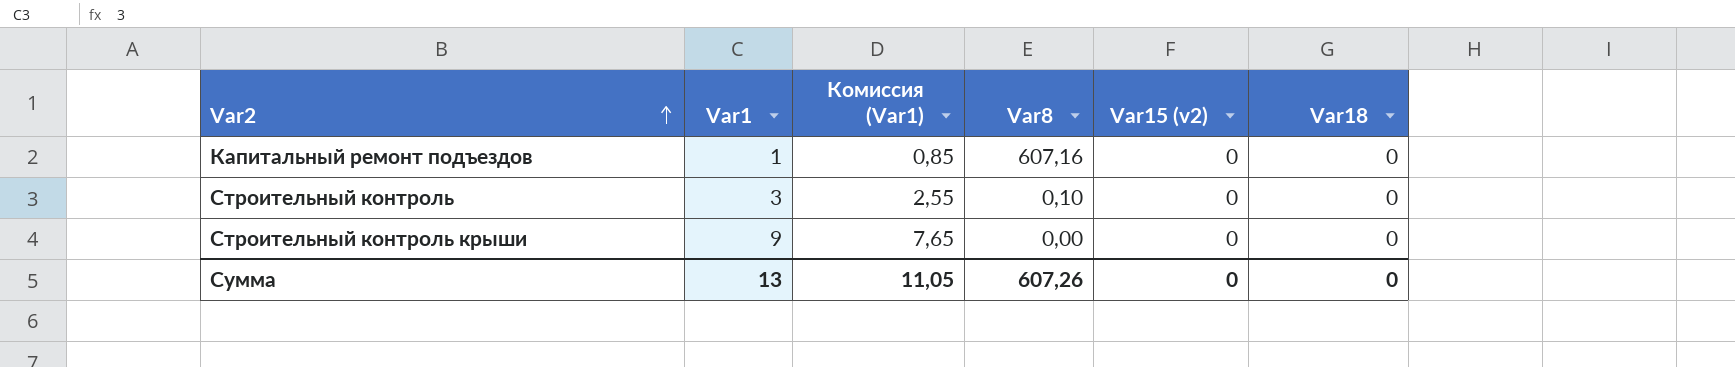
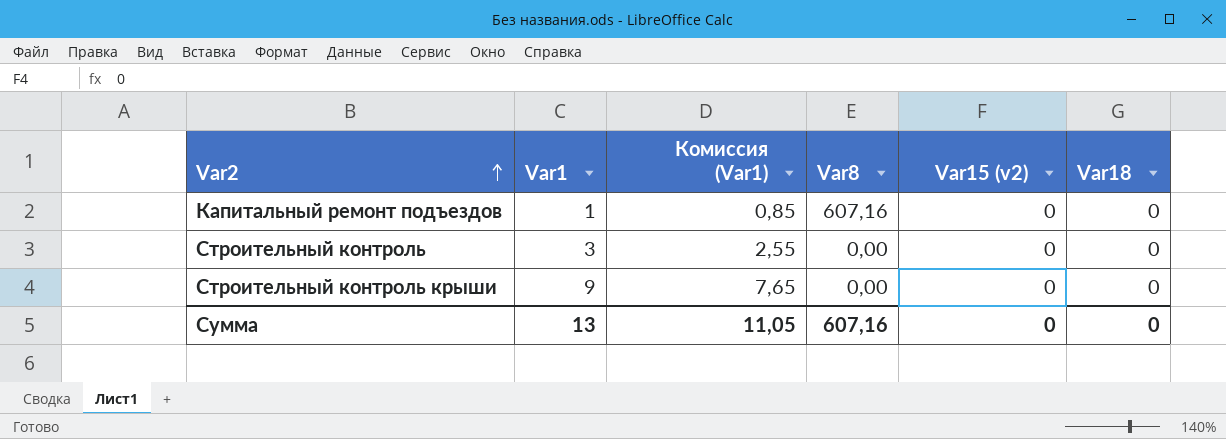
Строительный контроль | Var8: 0,10 -> 0,00
Сумма | Var8: 607,26 -> 607,16

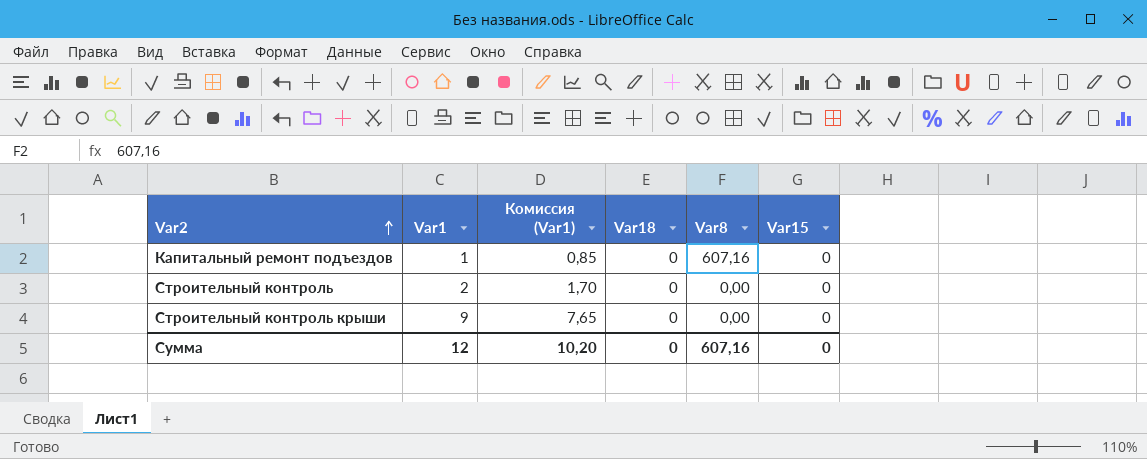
column Var18 | position: 6 -> 4
column name: Var15 (v2) -> Var15
Строительный контроль | Var1: 3 -> 2
Строительный контроль | Комиссия (Var1): 2,55 -> 1,70
Сумма | Var1: 13 -> 12
Сумма | Комиссия (Var1): 11,05 -> 10,20

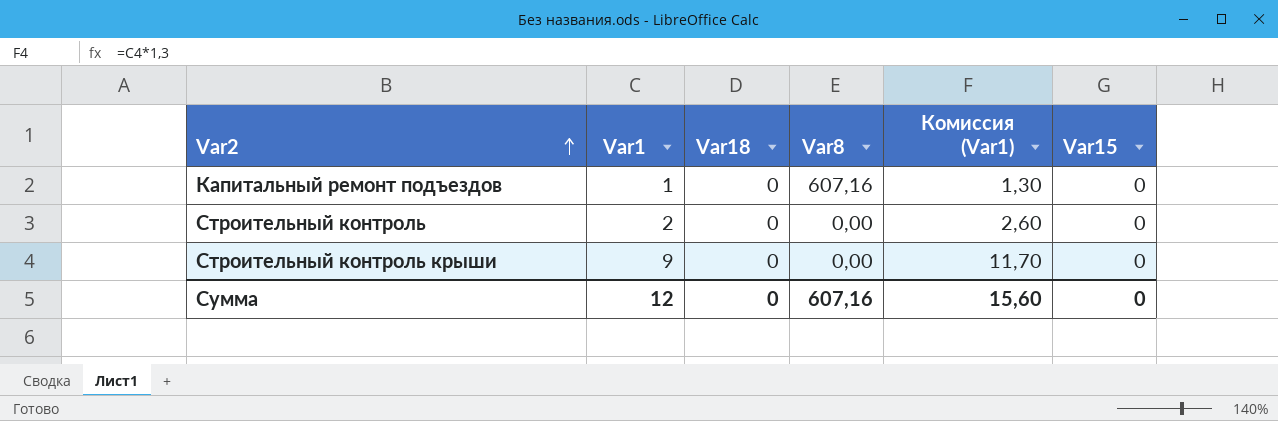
column Комиссия (Var1) | formula: [Var1] * 0,85 -> [Var1] * 1,3
column Комиссия (Var1) | position: 3 -> 5
Сумма | Комиссия (Var1): 10,20 -> 15,60

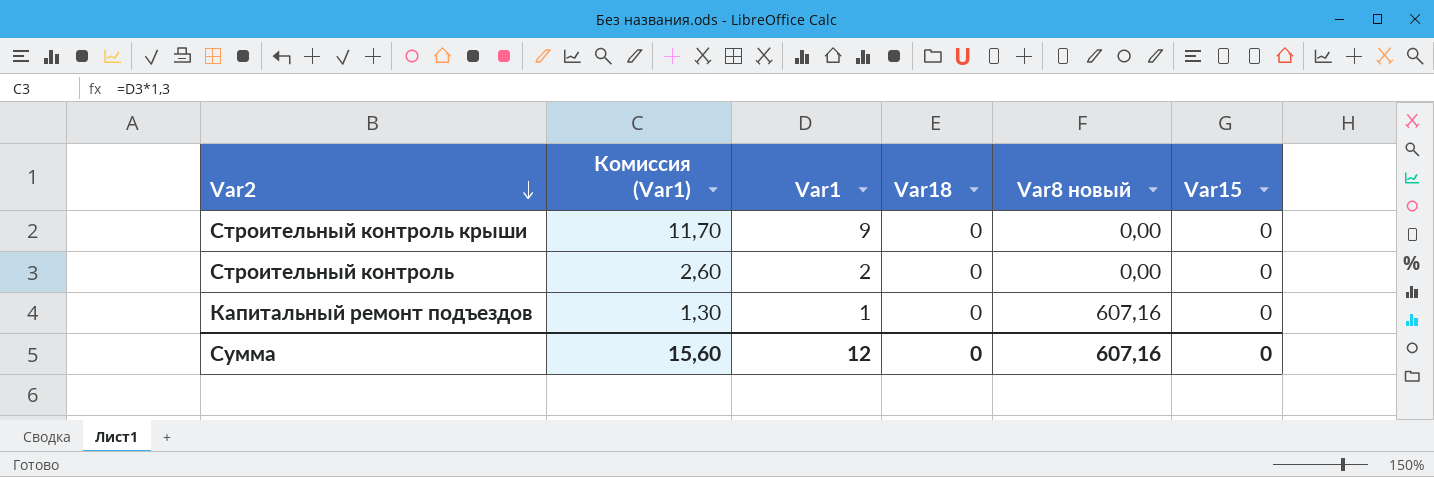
row order: Var2 ascending -> Var2 descending
column Комиссия (Var1) | position: 5 -> 2
column name: Var8 -> Var8 новый

